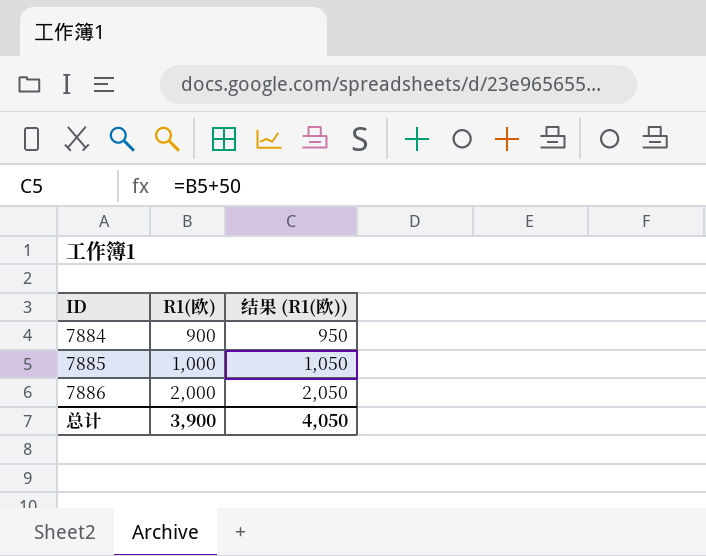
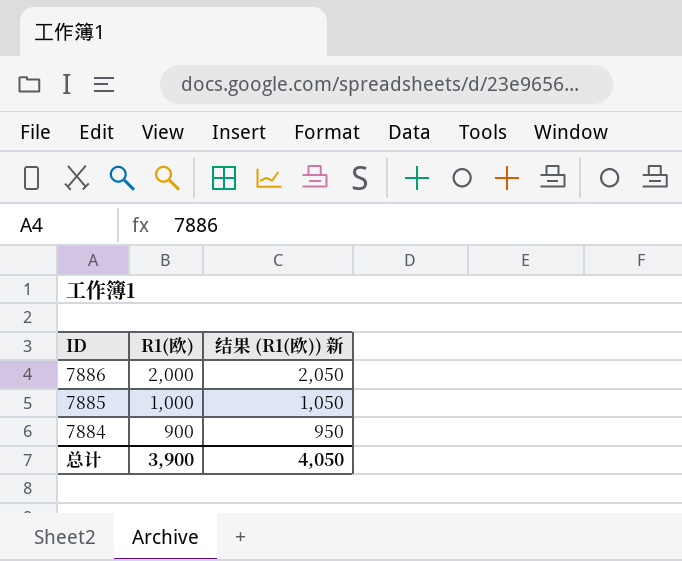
row order: ID ascending -> ID descending
column name: 结果 (R1(欧)) -> 结果 (R1(欧)) 新

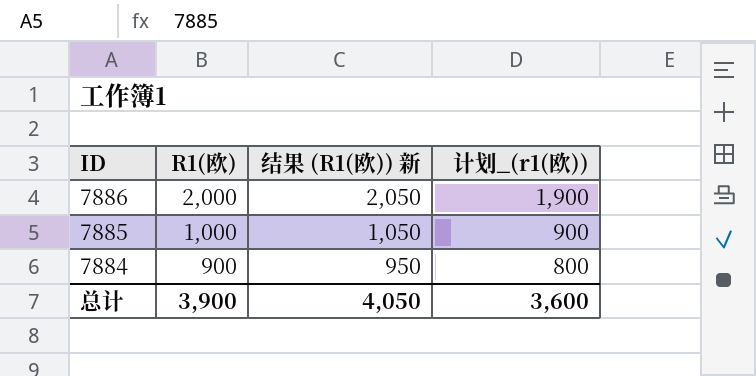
column 计划_(r1(欧)) | formula: none -> [R1(欧)] - 100

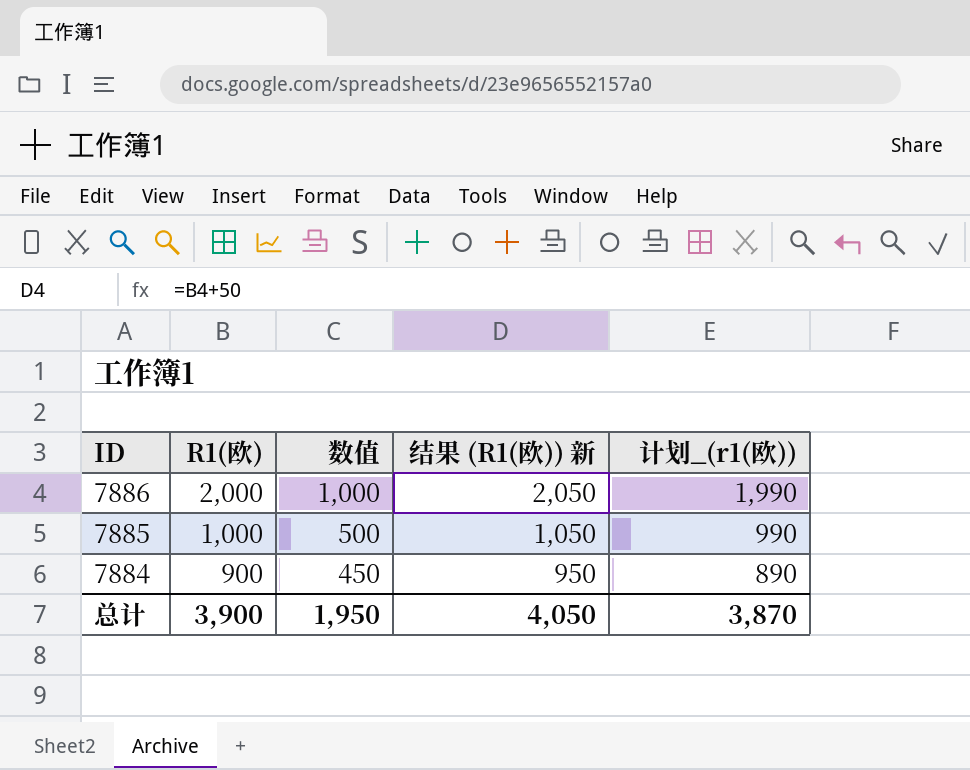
column 数值 | formula: none -> [R1(欧)] * 0.5
column 计划_(r1(欧)) | formula: [R1(欧)] - 100 -> [R1(欧)] - 10
总计 | 计划_(r1(欧)): 3,600 -> 3,870

